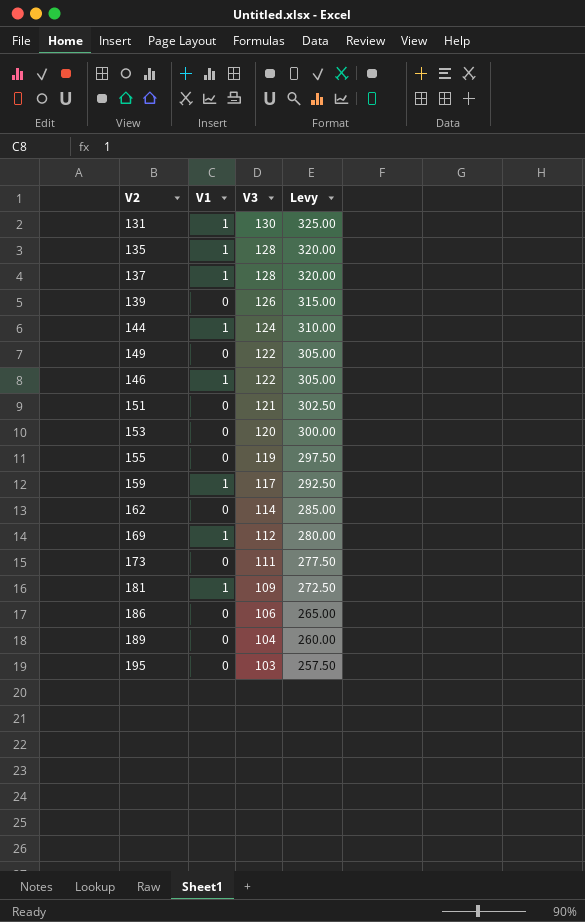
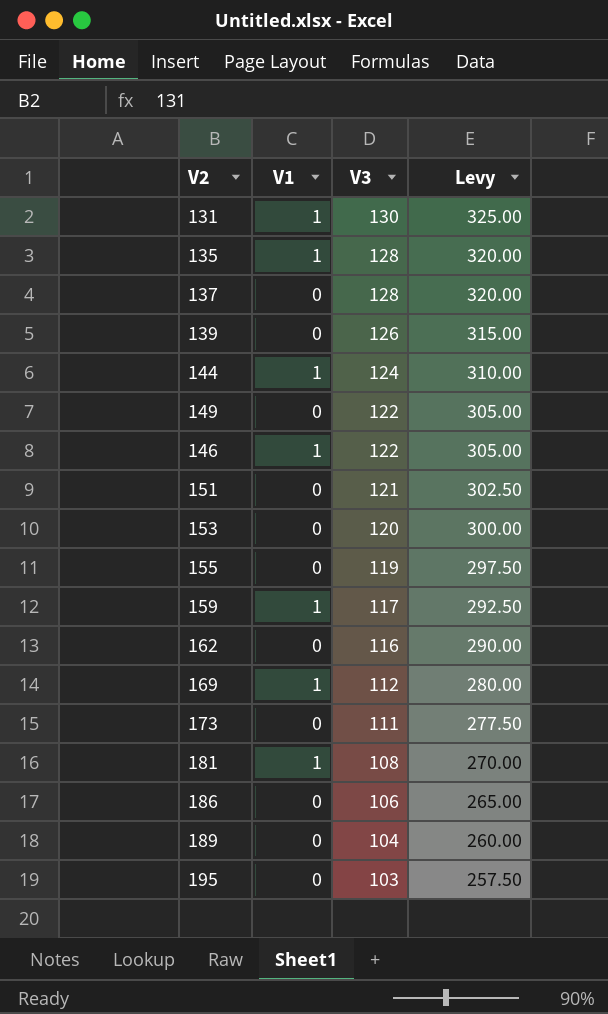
137 | V1: 1 -> 0
162 | V3: 114 -> 116
162 | Levy: 285.00 -> 290.00
181 | V3: 109 -> 108
181 | Levy: 272.50 -> 270.00

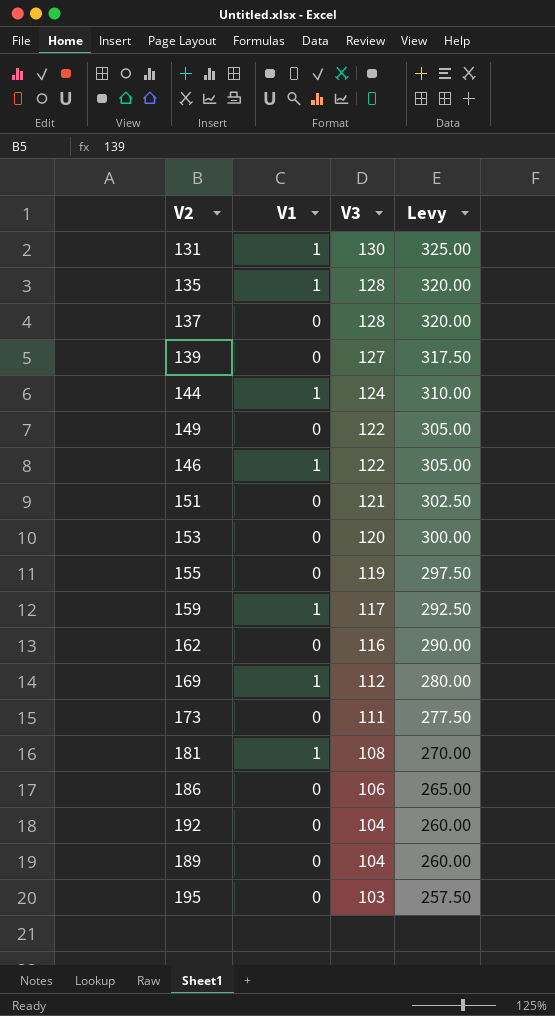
139 | V3: 126 -> 127
139 | Levy: 315.00 -> 317.50
row 192: none -> 0 | 104 | 260.00

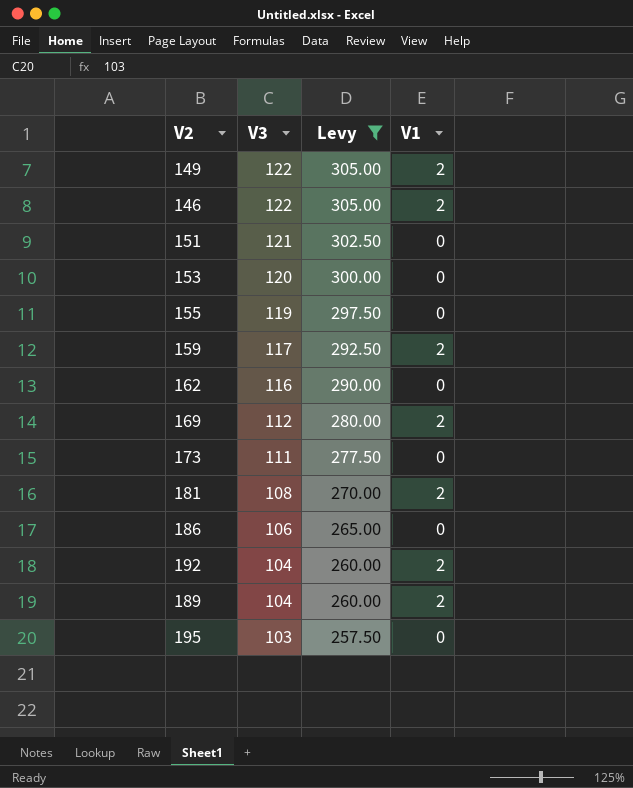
filter: none -> Levy <= 305.00
column V1 | position: 2 -> 4
149 | V1: 0 -> 2
146 | V1: 1 -> 2
159 | V1: 1 -> 2
169 | V1: 1 -> 2
181 | V1: 1 -> 2
192 | V1: 0 -> 2
189 | V1: 0 -> 2

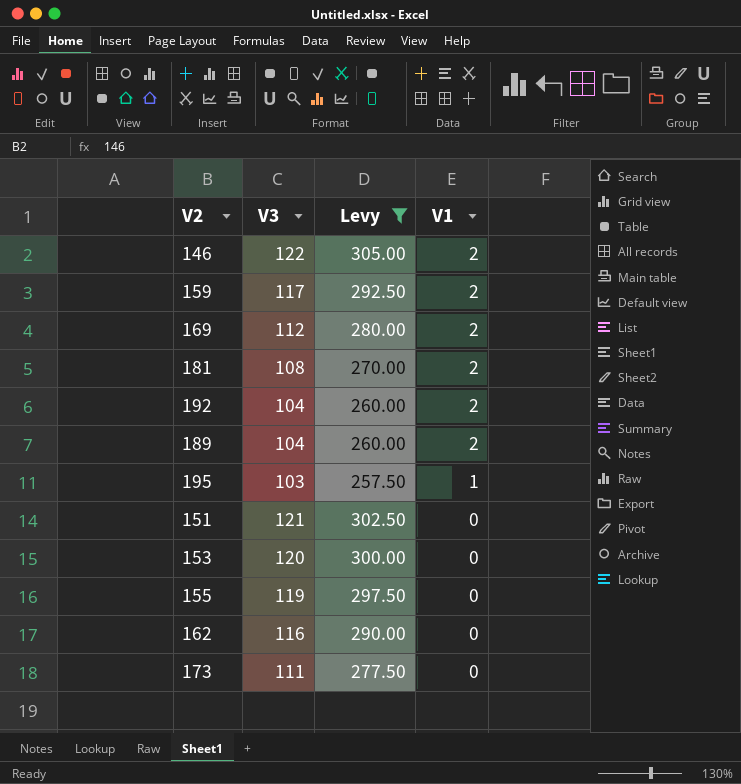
row order: V3 descending -> V1 descending
row 149: 122 | 305.00 | 2 -> none
row 186: 106 | 265.00 | 0 -> none
195 | V1: 0 -> 1

